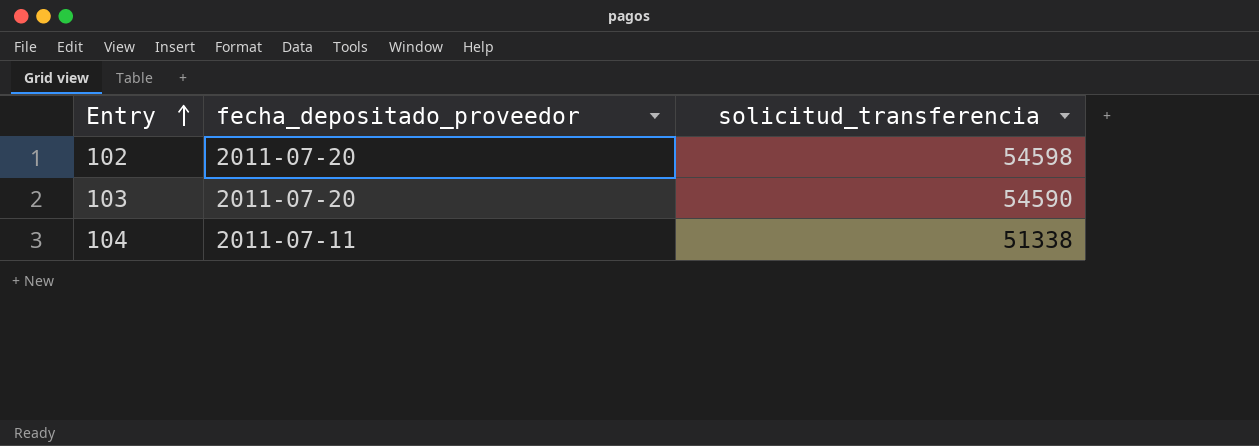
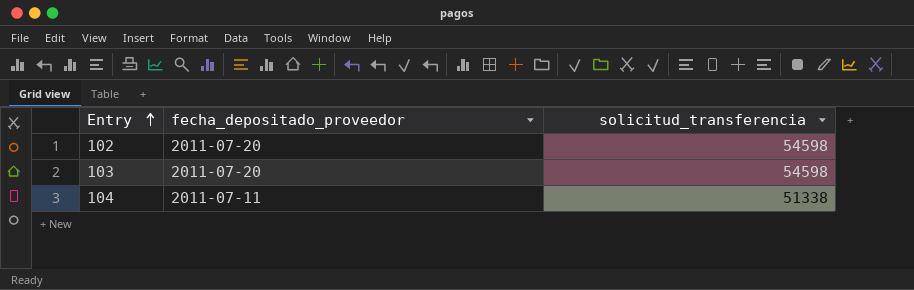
103 | solicitud_transferencia: 54590 -> 54598

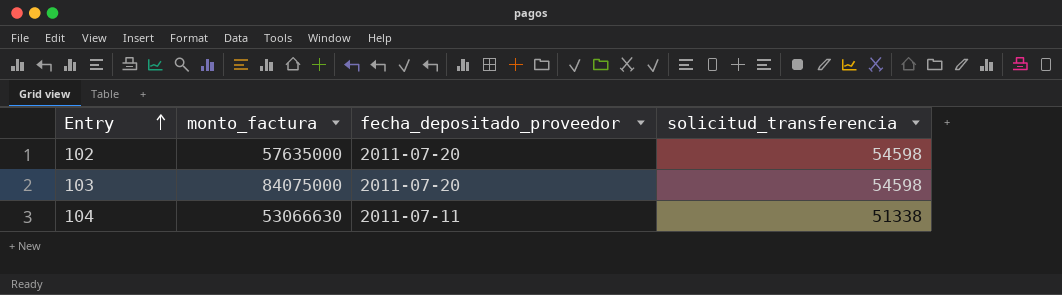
column monto_factura | position: none -> 2

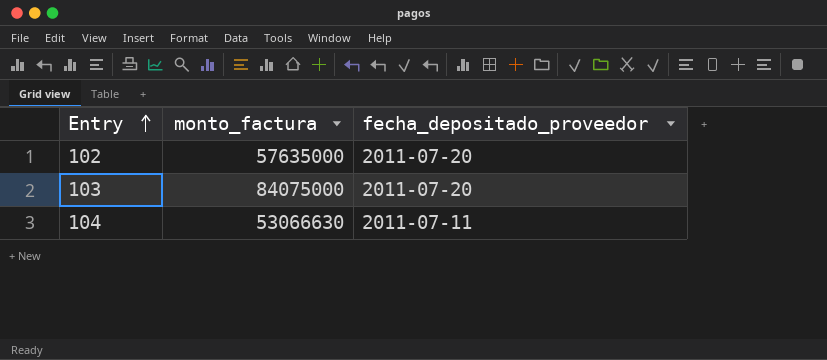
column solicitud_transferencia | position: 4 -> none

